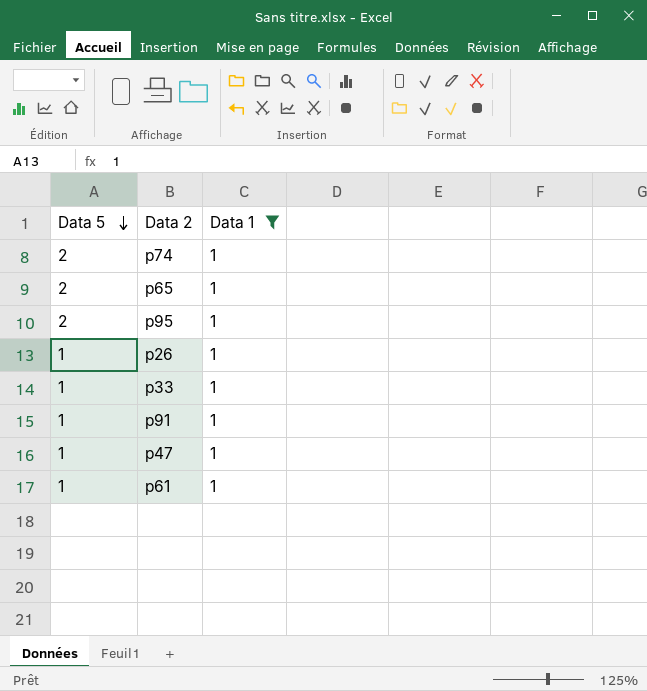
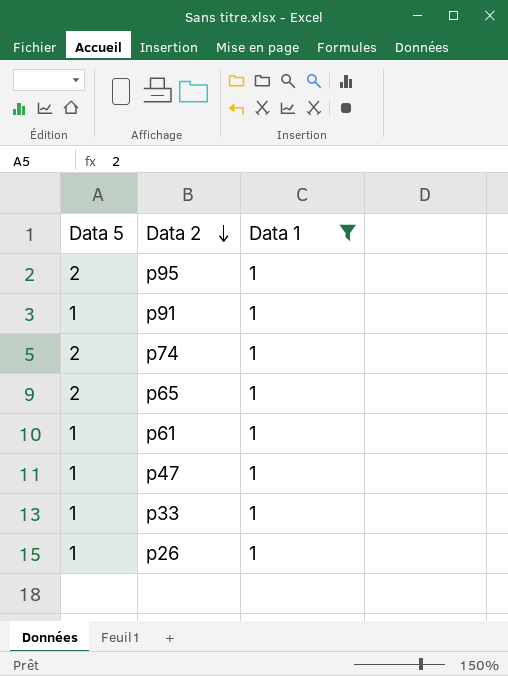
row order: Data 5 descending -> Data 2 descending

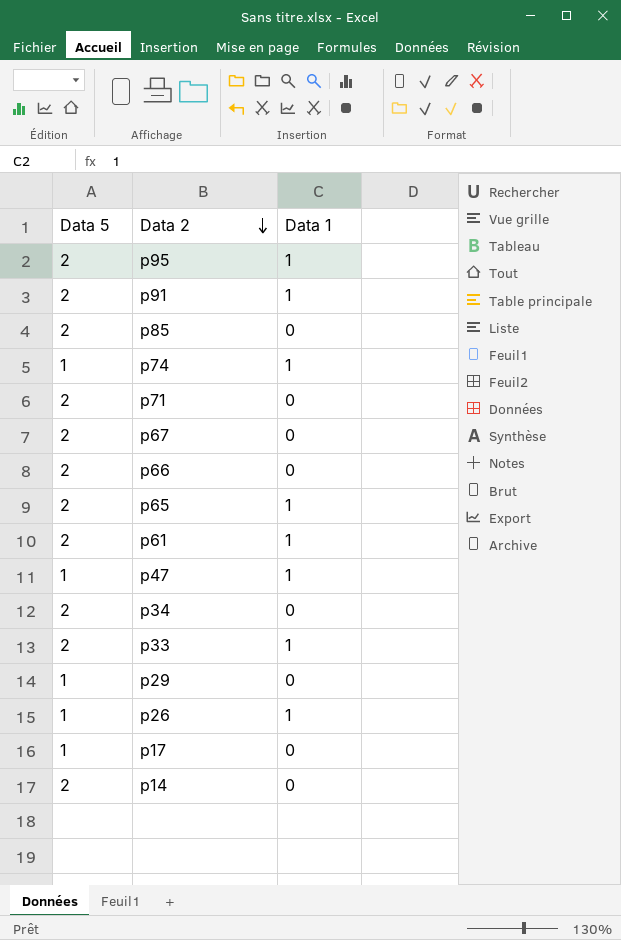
filter: Data 1 = 1 -> none
p91 | Data 5: 1 -> 2
p74 | Data 5: 2 -> 1
p61 | Data 5: 1 -> 2
p33 | Data 5: 1 -> 2

